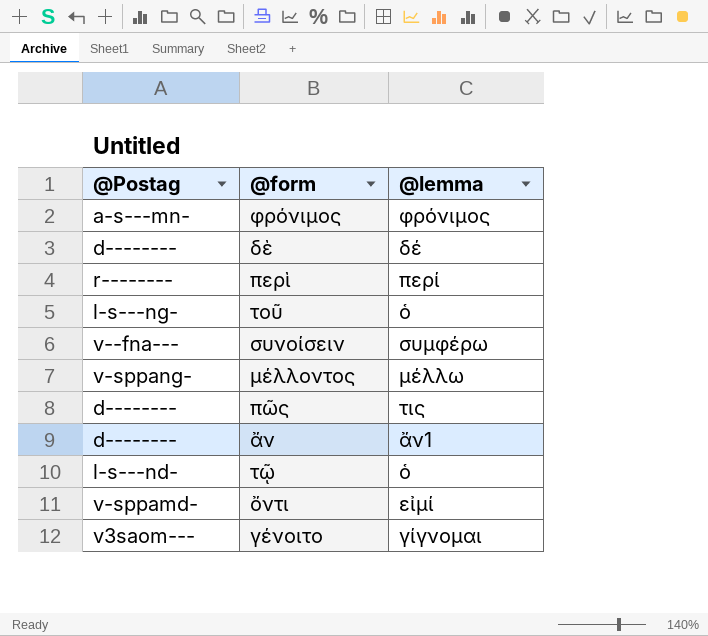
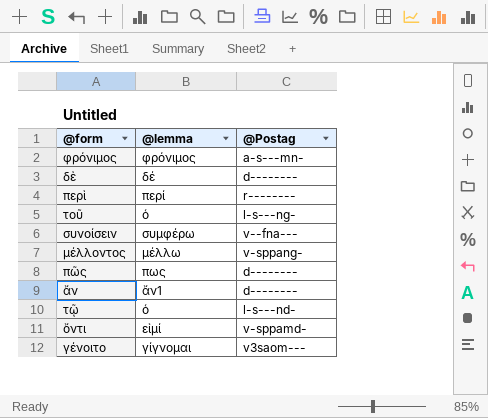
column @Postag | position: 1 -> 3
πῶς | @lemma: τις -> πως

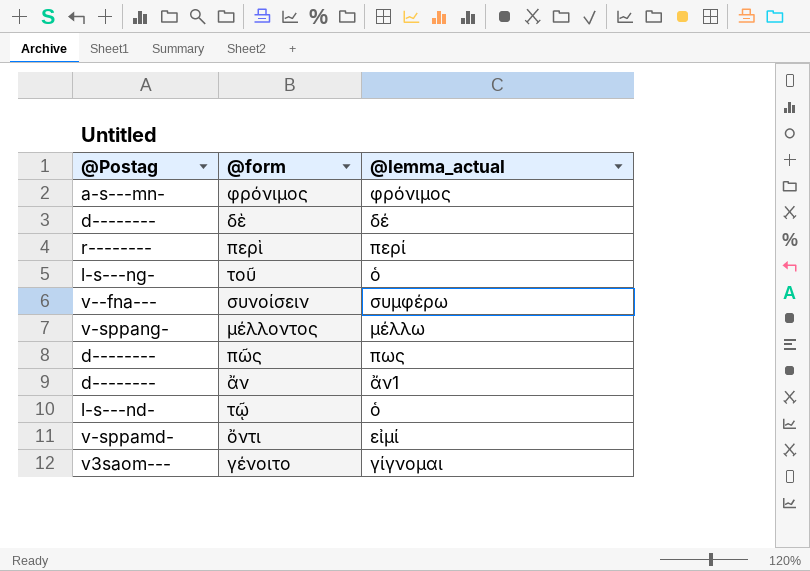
column @Postag | position: 3 -> 1
column name: @lemma -> @lemma_actual

